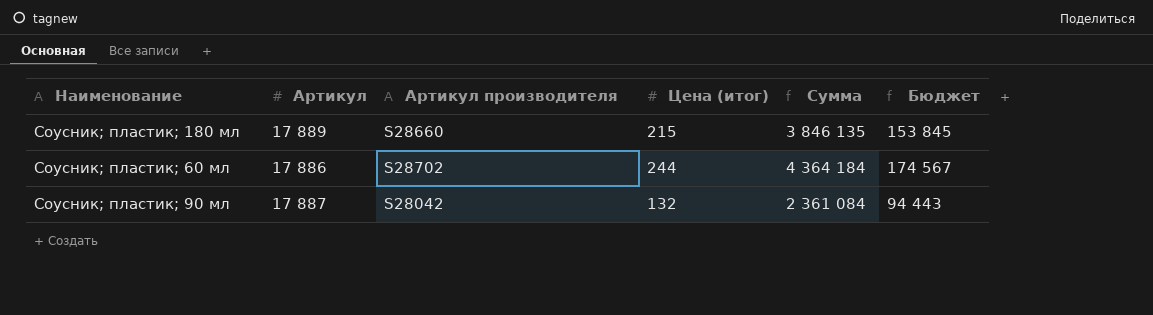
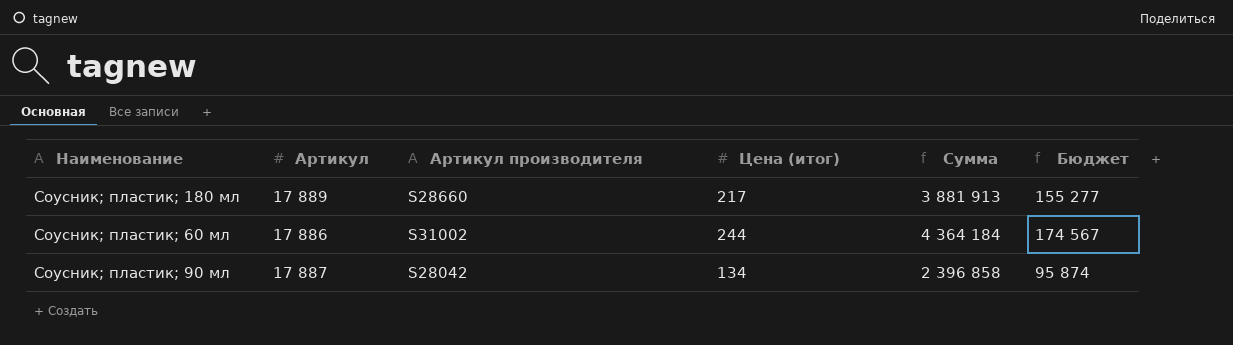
Соусник; пластик; 180 мл | Цена (итог): 215 -> 217
Соусник; пластик; 180 мл | Сумма: 3 846 135 -> 3 881 913
Соусник; пластик; 180 мл | Бюджет: 153 845 -> 155 277
Соусник; пластик; 60 мл | Артикул производителя: S28702 -> S31002
Соусник; пластик; 90 мл | Цена (итог): 132 -> 134
Соусник; пластик; 90 мл | Сумма: 2 361 084 -> 2 396 858
Соусник; пластик; 90 мл | Бюджет: 94 443 -> 95 874

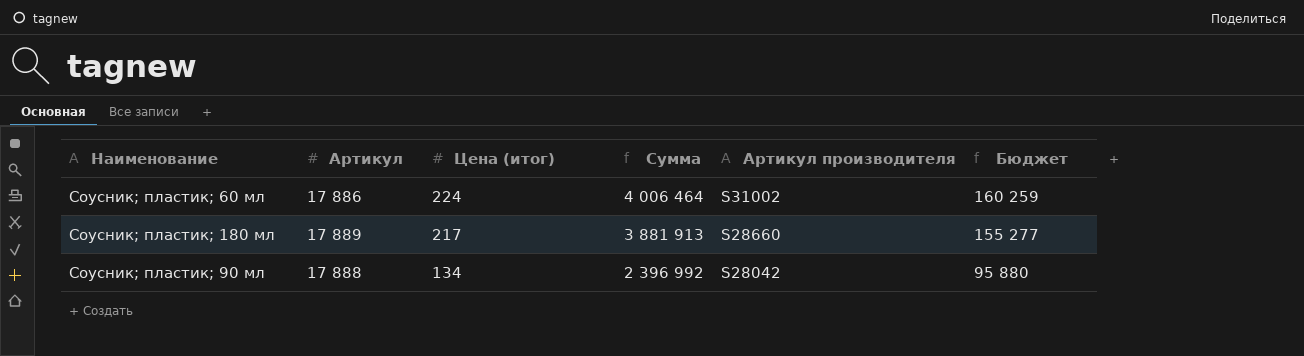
row order: none -> Цена (итог) descending
column Артикул производителя | position: 3 -> 5
Соусник; пластик; 60 мл | Цена (итог): 244 -> 224
Соусник; пластик; 60 мл | Сумма: 4 364 184 -> 4 006 464
Соусник; пластик; 60 мл | Бюджет: 174 567 -> 160 259
Соусник; пластик; 90 мл | Артикул: 17 887 -> 17 888
Соусник; пластик; 90 мл | Сумма: 2 396 858 -> 2 396 992
Соусник; пластик; 90 мл | Бюджет: 95 874 -> 95 880

